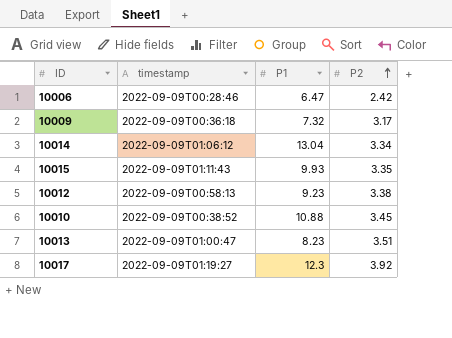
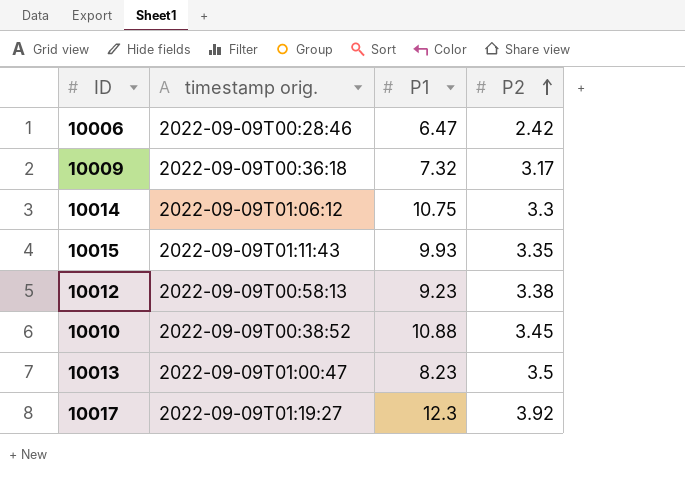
column name: timestamp -> timestamp orig.
10014 | P1: 13.04 -> 10.75
10014 | P2: 3.34 -> 3.3
10013 | P2: 3.51 -> 3.5

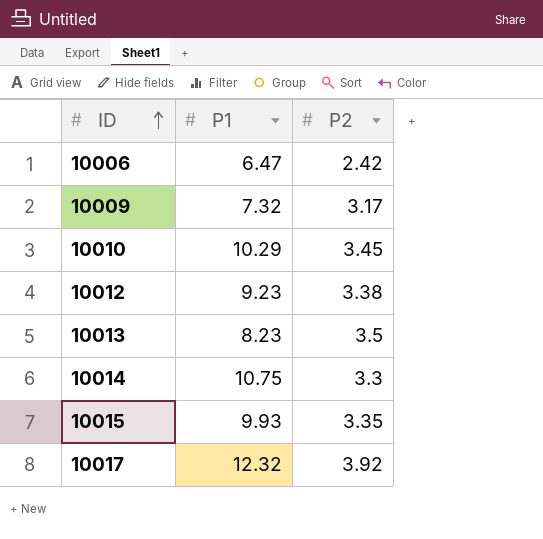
row order: P2 ascending -> ID ascending
column timestamp orig. | position: 2 -> none
10010 | P1: 10.88 -> 10.29
10017 | P1: 12.3 -> 12.32

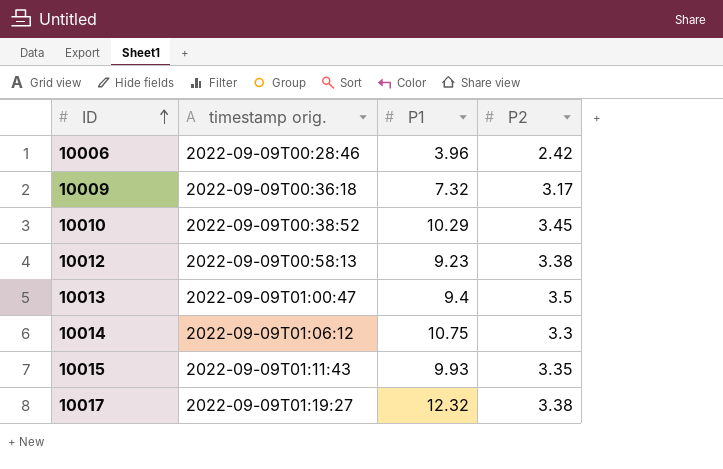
column timestamp orig. | position: none -> 2
10006 | P1: 6.47 -> 3.96
10013 | P1: 8.23 -> 9.4
10017 | P2: 3.92 -> 3.38

